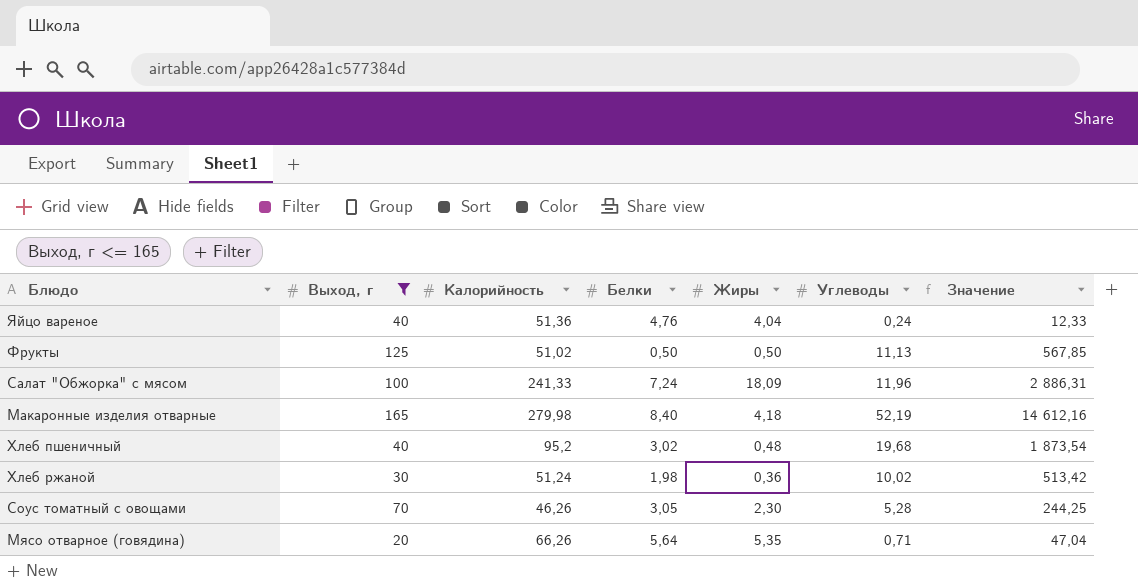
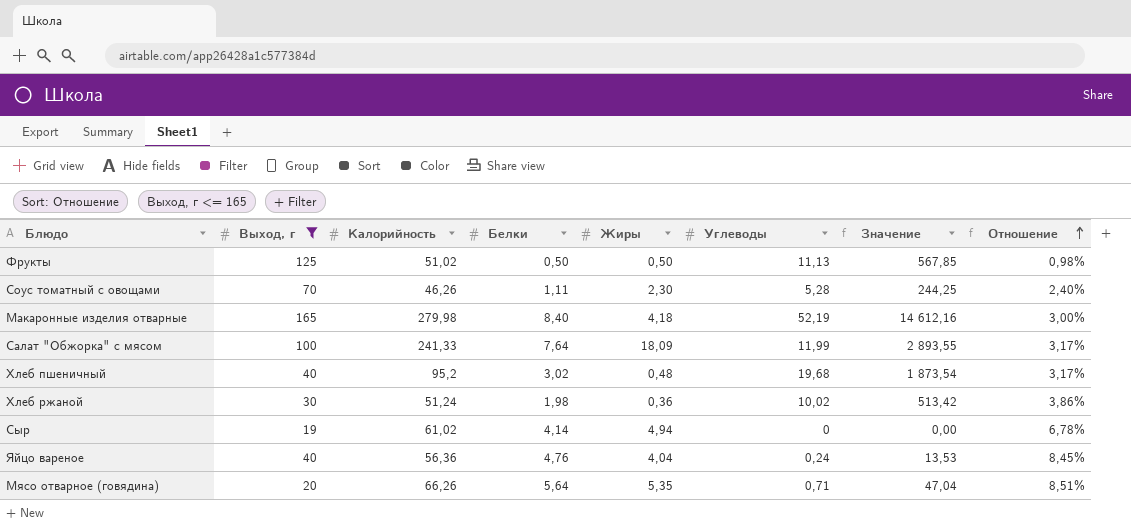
row order: none -> Отношение ascending
column Отношение | formula: none -> [Белки] / [Калорийность]
Соус томатный с овощами | Белки: 3,05 -> 1,11
Салат "Обжорка" с мясом | Белки: 7,24 -> 7,64
Салат "Обжорка" с мясом | Углеводы: 11,96 -> 11,99
Салат "Обжорка" с мясом | Значение: 2 886,31 -> 2 893,55
row Сыр: none -> 19 | 61,02 | 4,14 | 4,94 | 0 | 0,00 | 6,78%
Яйцо вареное | Калорийность: 51,36 -> 56,36
Яйцо вареное | Значение: 12,33 -> 13,53

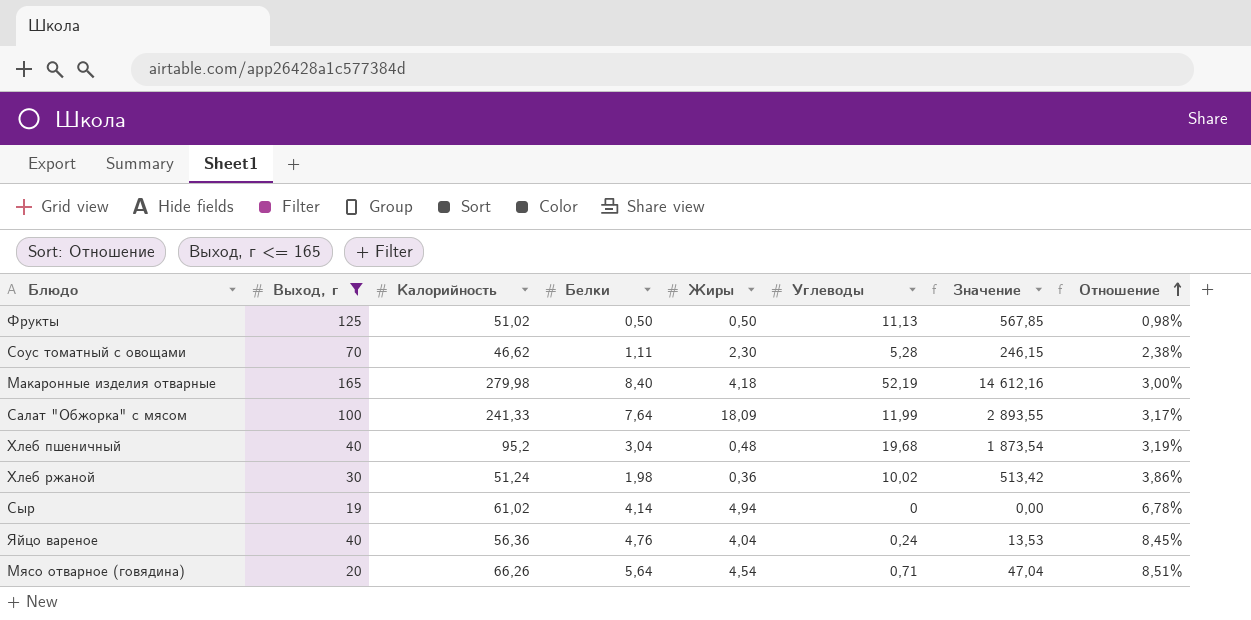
Соус томатный с овощами | Калорийность: 46,26 -> 46,62
Соус томатный с овощами | Значение: 244,25 -> 246,15
Соус томатный с овощами | Отношение: 2,40% -> 2,38%
Хлеб пшеничный | Белки: 3,02 -> 3,04
Хлеб пшеничный | Отношение: 3,17% -> 3,19%
Мясо отварное (говядина) | Жиры: 5,35 -> 4,54

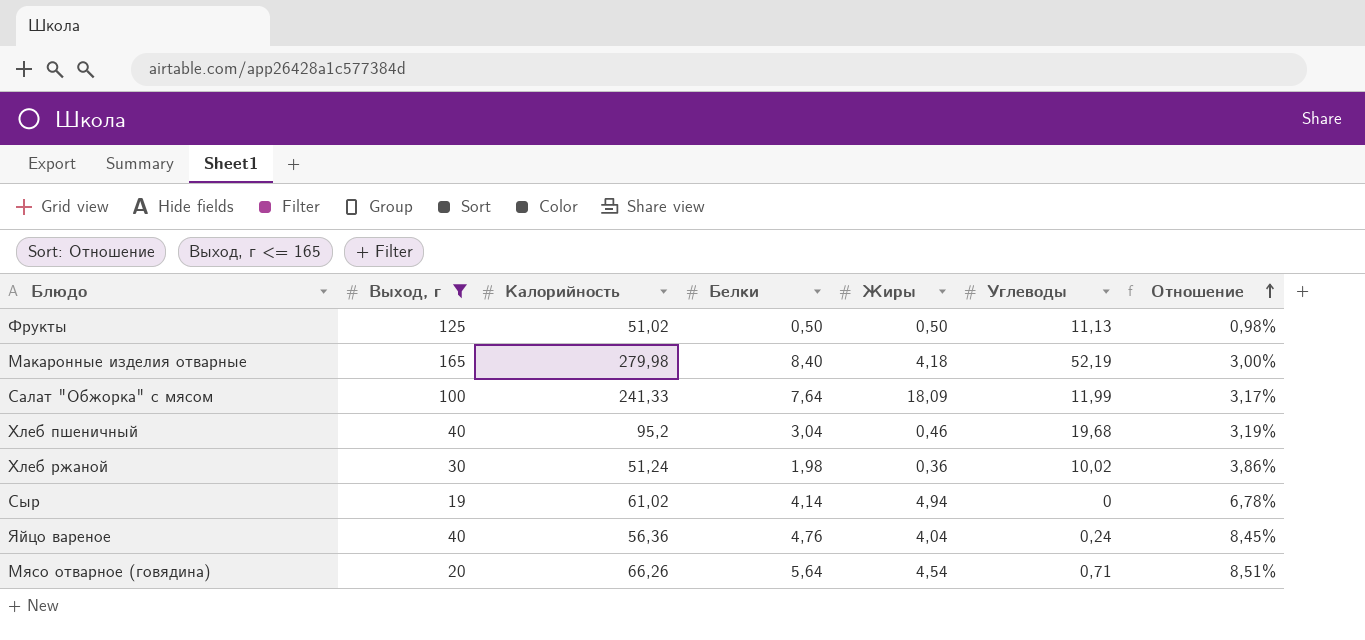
column Значение | formula: [Калорийность] * [Углеводы] -> none
row Соус томатный с овощами: 70 | 46,62 | 1,11 | 2,30 | 5,28 | 246,15 | 2,38% -> none
Хлеб пшеничный | Жиры: 0,48 -> 0,46

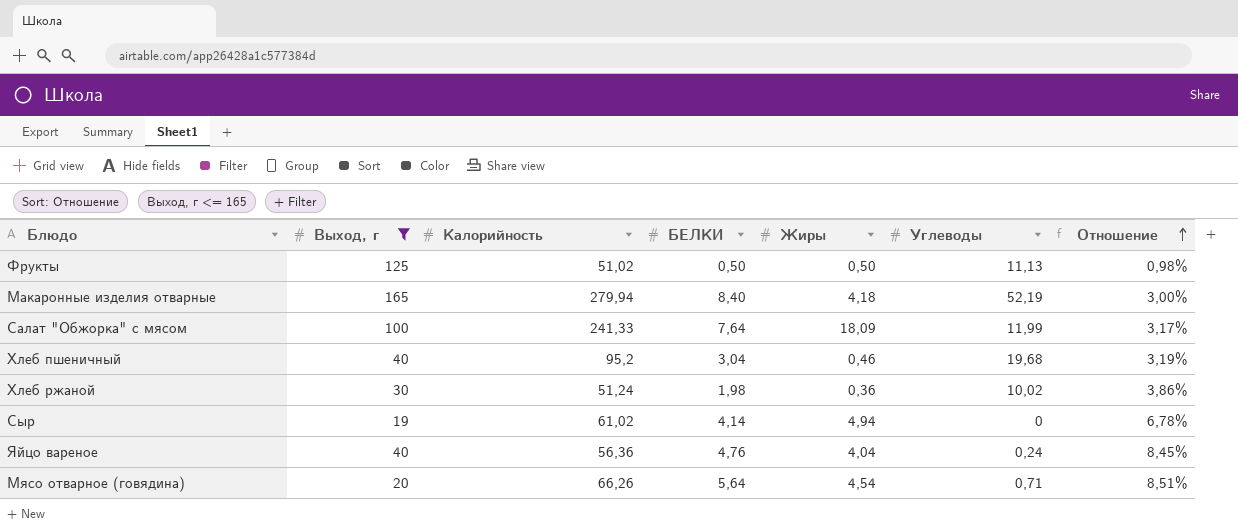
column name: Белки -> БЕЛКИ
Макаронные изделия отварные | Калорийность: 279,98 -> 279,94

